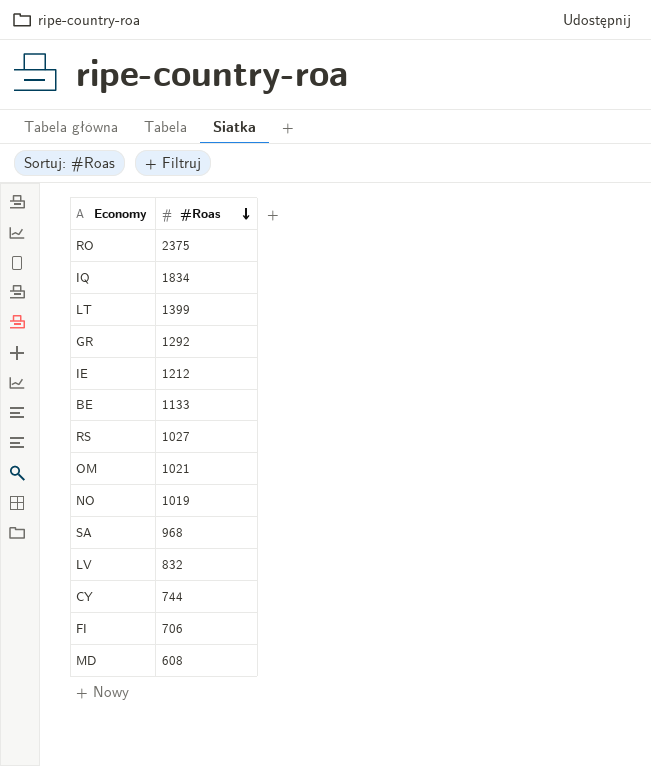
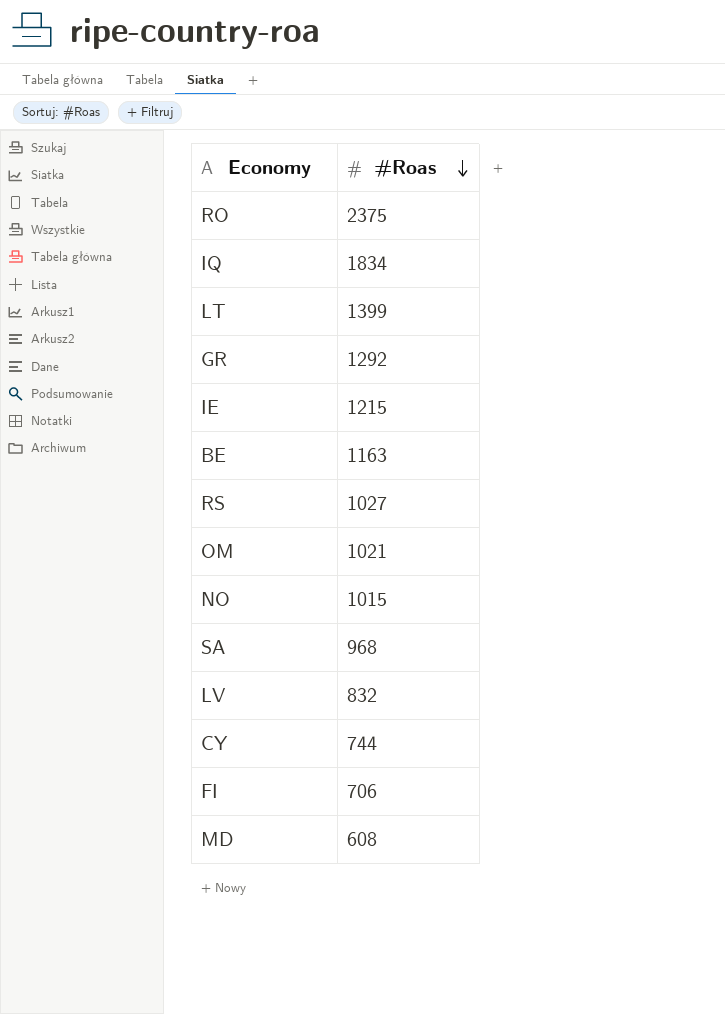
IE | #Roas: 1212 -> 1215
BE | #Roas: 1133 -> 1163
NO | #Roas: 1019 -> 1015

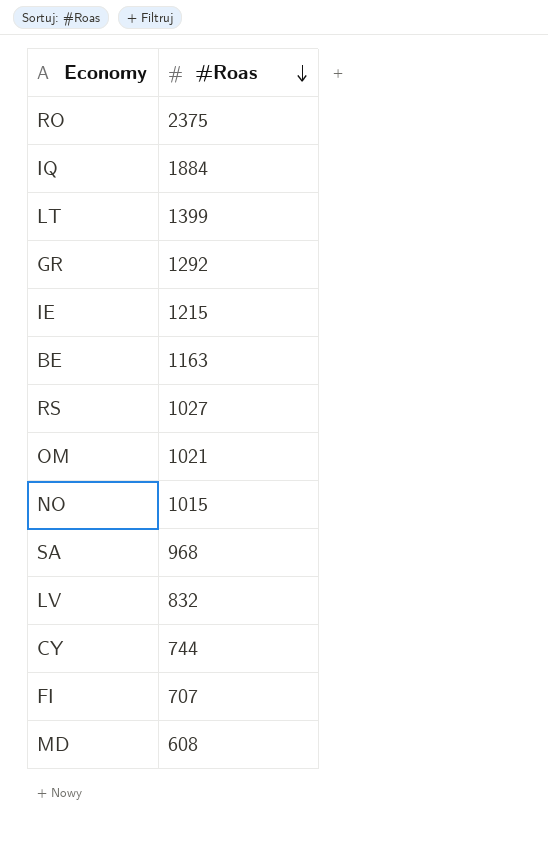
IQ | #Roas: 1834 -> 1884
FI | #Roas: 706 -> 707

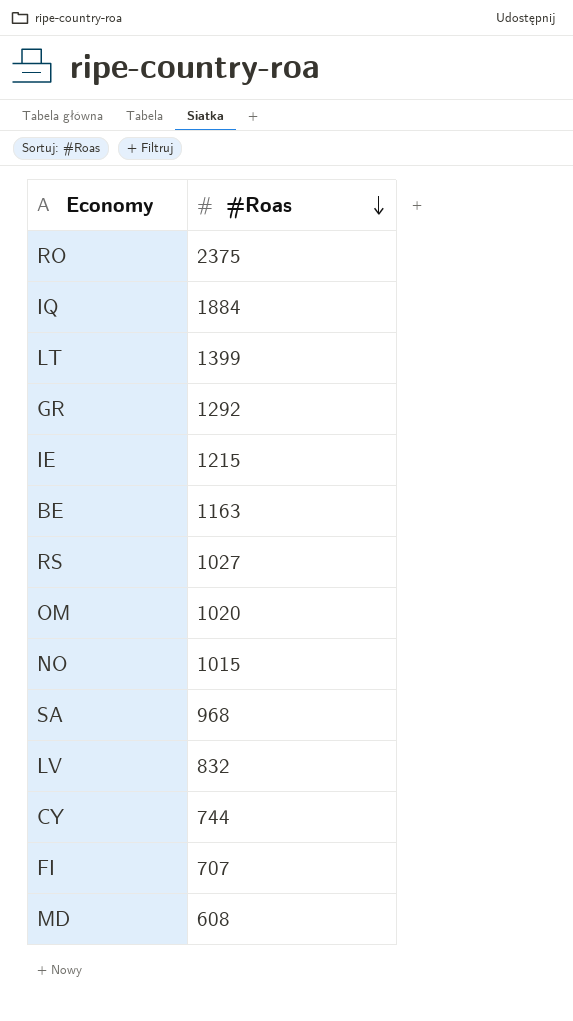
OM | #Roas: 1021 -> 1020

